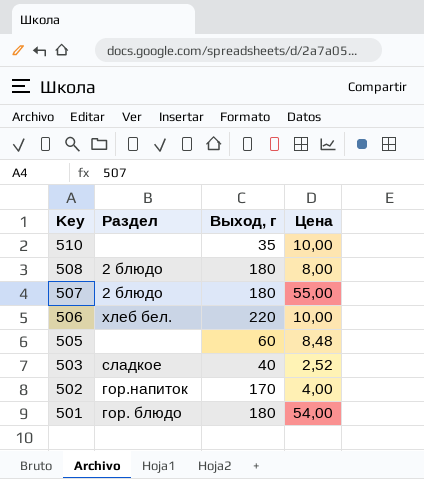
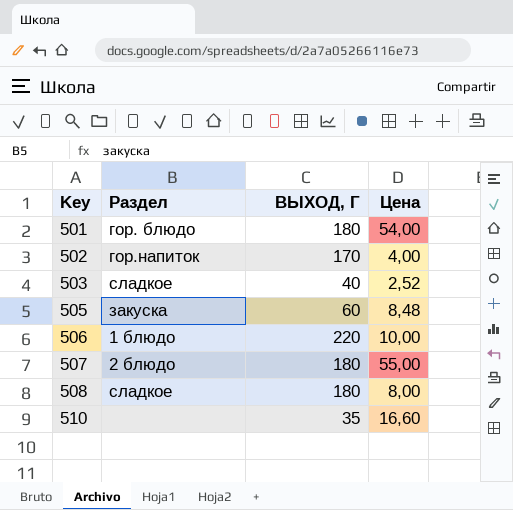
row order: Key descending -> Key ascending
column name: Выход, г -> ВЫХОД, Г
505 | Раздел: none -> закуска
506 | Раздел: хлеб бел. -> 1 блюдо
508 | Раздел: 2 блюдо -> сладкое
510 | Цена: 10,00 -> 16,60

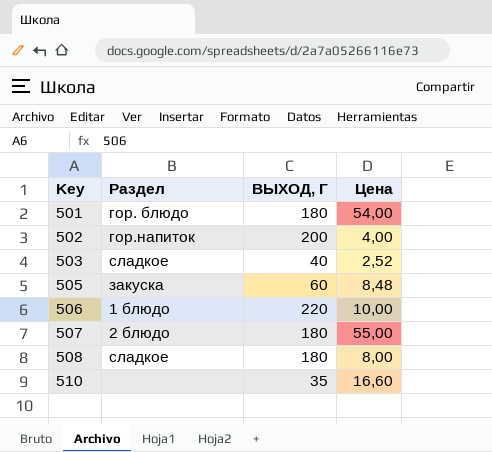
502 | ВЫХОД, Г: 170 -> 200

